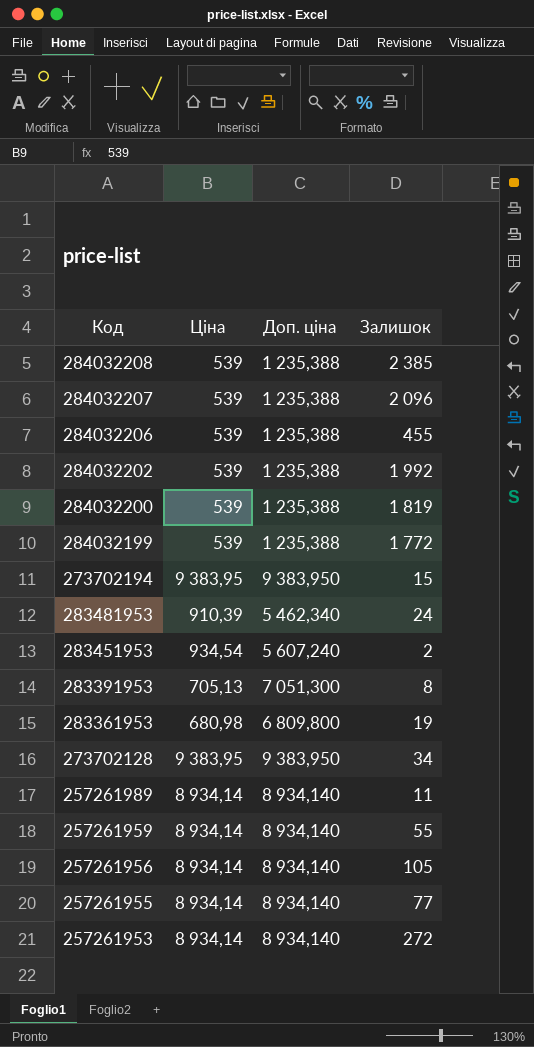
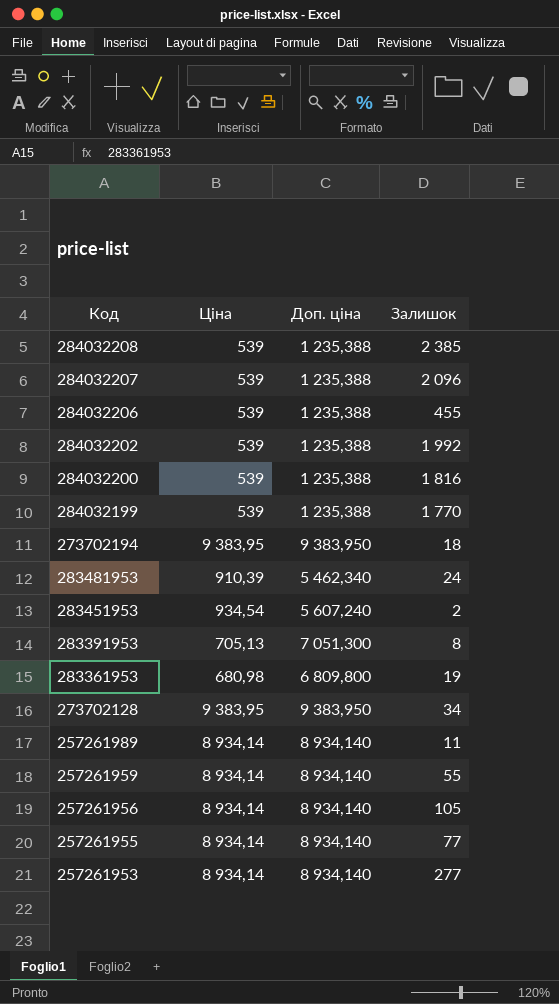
284032200 | Залишок: 1 819 -> 1 816
284032199 | Залишок: 1 772 -> 1 770
273702194 | Залишок: 15 -> 18
257261953 | Залишок: 272 -> 277

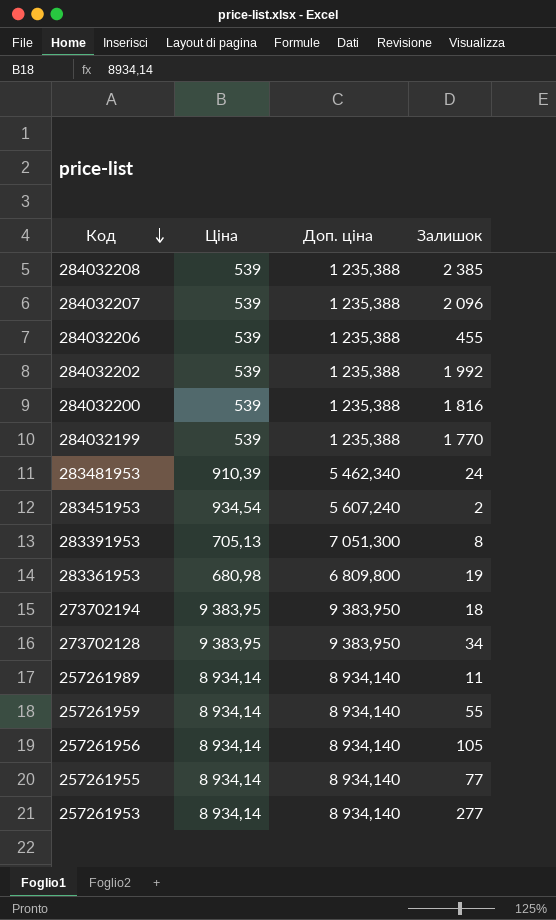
row order: none -> Код descending

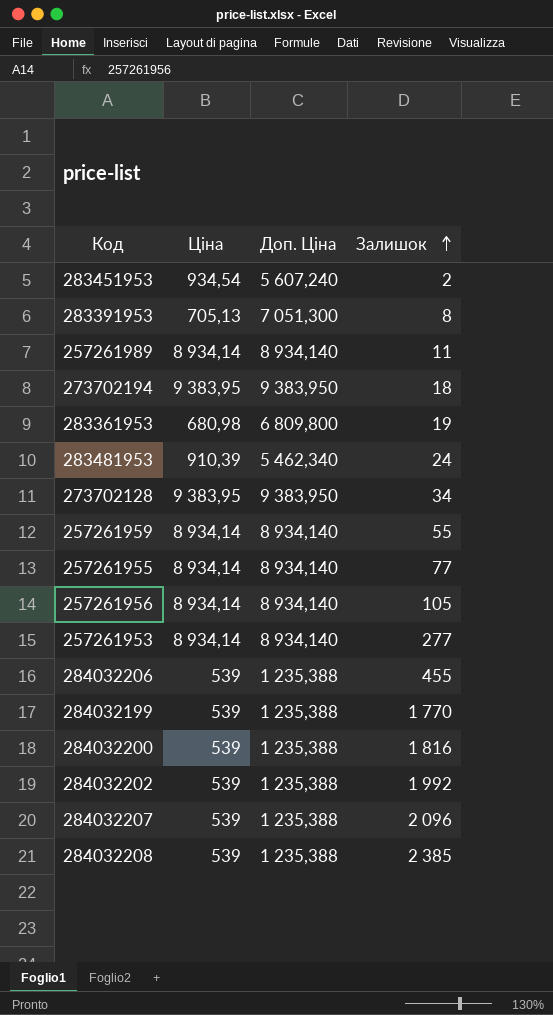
row order: Код descending -> Залишок ascending
column name: Доп. ціна -> Доп. Ціна

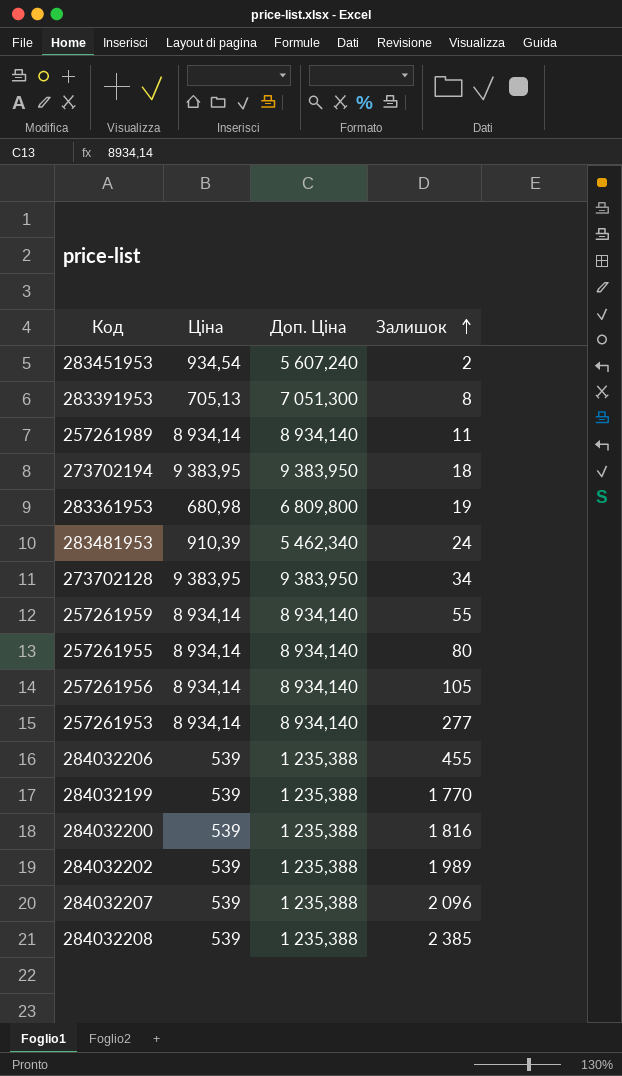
257261955 | Залишок: 77 -> 80
284032202 | Залишок: 1 992 -> 1 989

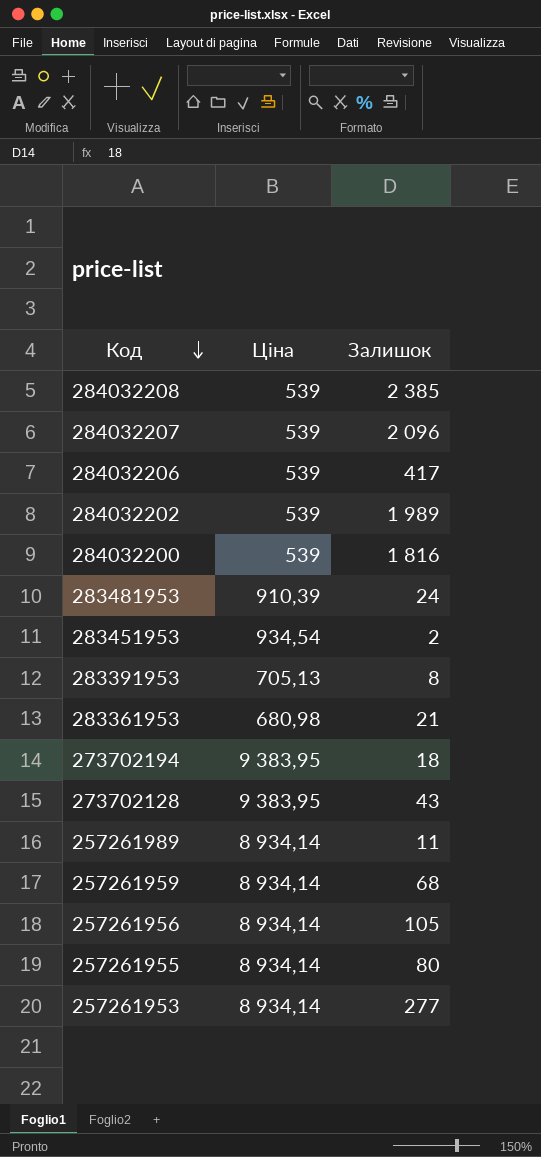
row order: Залишок ascending -> Код descending
column Доп. Ціна | position: 3 -> none
row 284032199: 539 | 1 235,388 | 1 770 -> none
284032206 | Залишок: 455 -> 417
283361953 | Залишок: 19 -> 21
273702128 | Залишок: 34 -> 43
257261959 | Залишок: 55 -> 68

